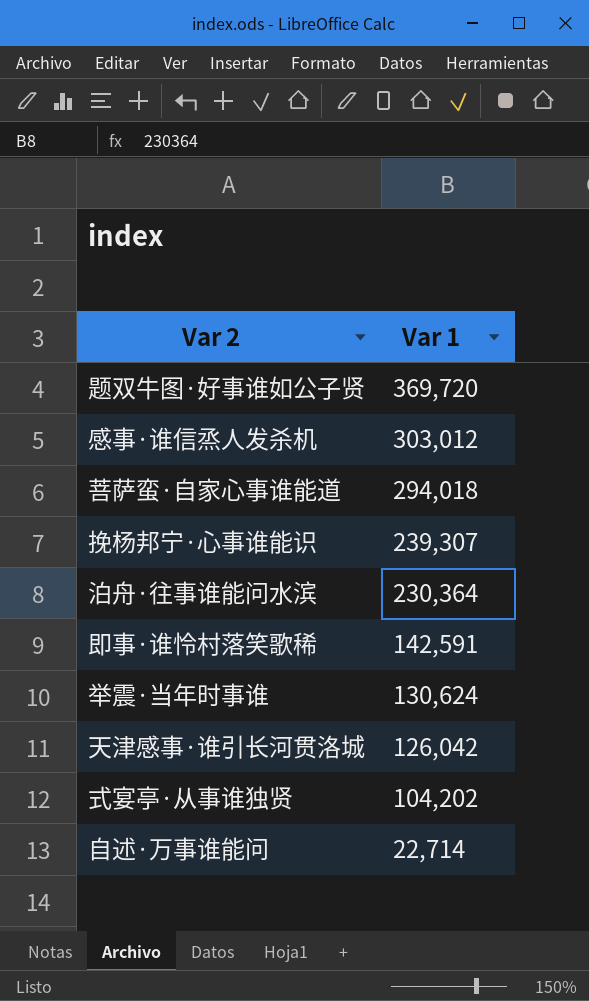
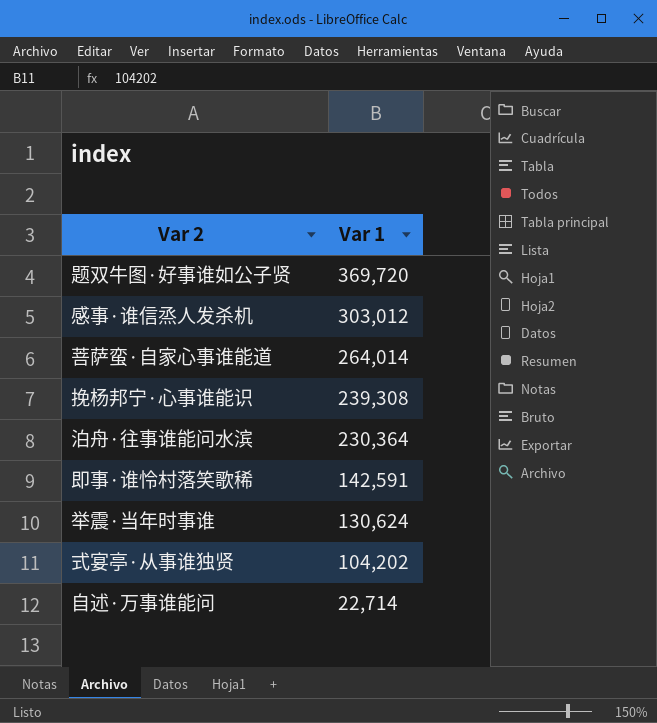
row 天津感事·谁引长河贯洛城: 126,042 -> none
菩萨蛮·自家心事谁能道 | Var 1: 294,018 -> 264,014
挽杨邦宁·心事谁能识 | Var 1: 239,307 -> 239,308

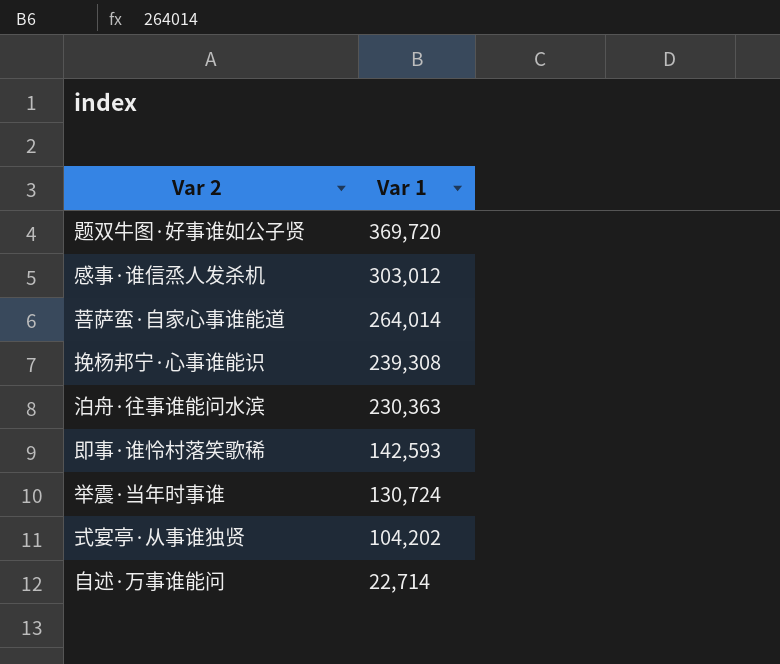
泊舟·往事谁能问水滨 | Var 1: 230,364 -> 230,363
即事·谁怜村落笑歌稀 | Var 1: 142,591 -> 142,593
举震·当年时事谁 | Var 1: 130,624 -> 130,724

